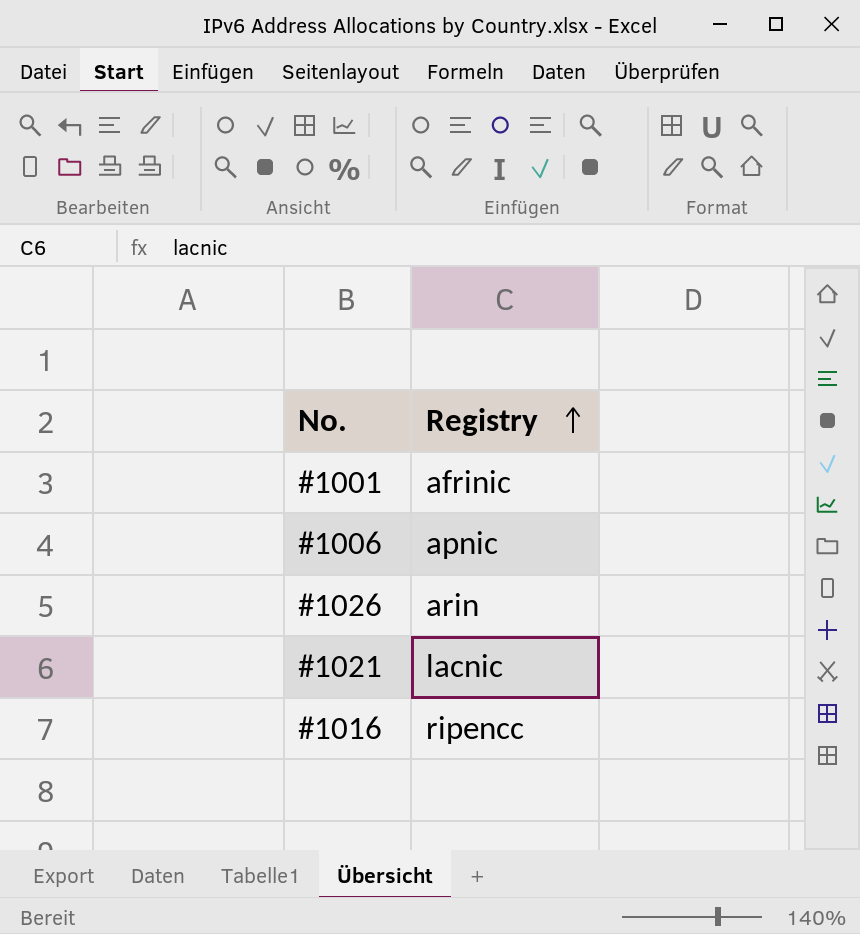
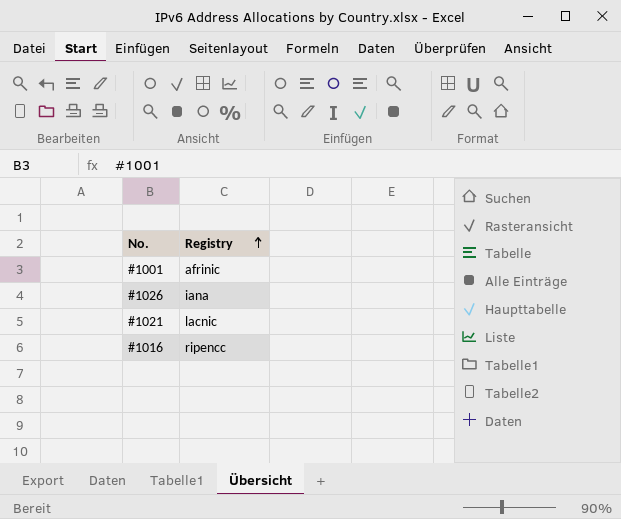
row #1006: apnic -> none
#1026 | Registry: arin -> iana

